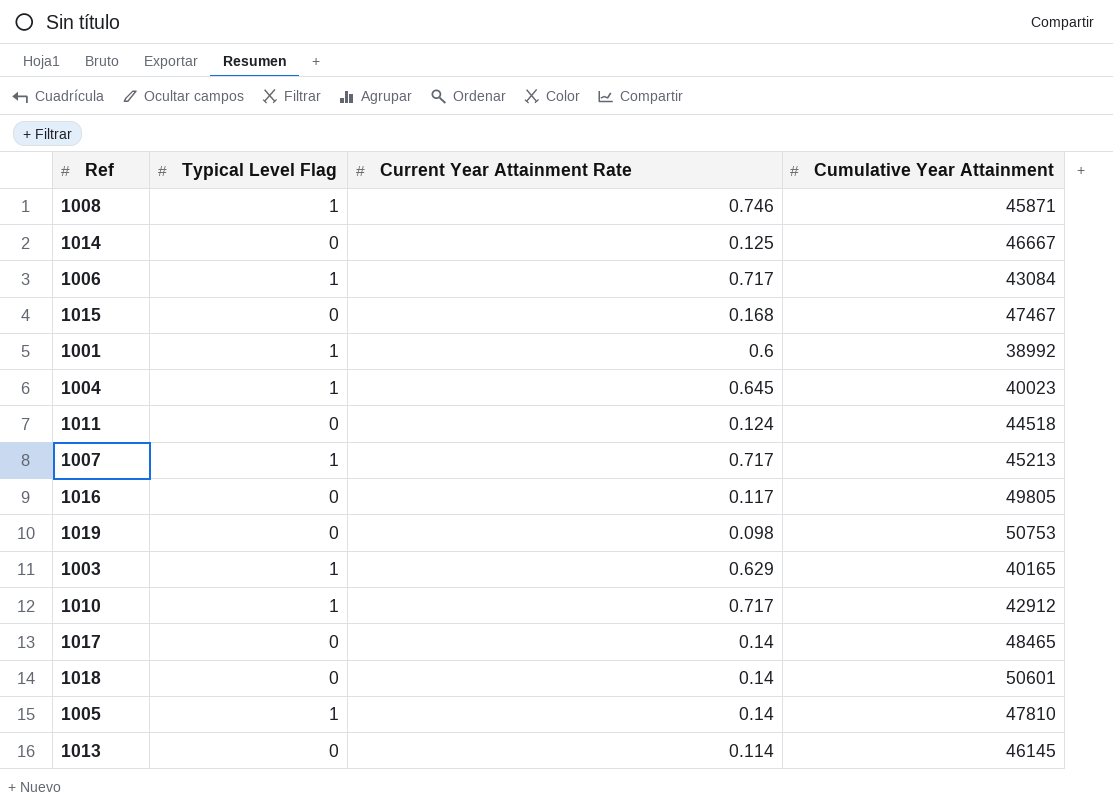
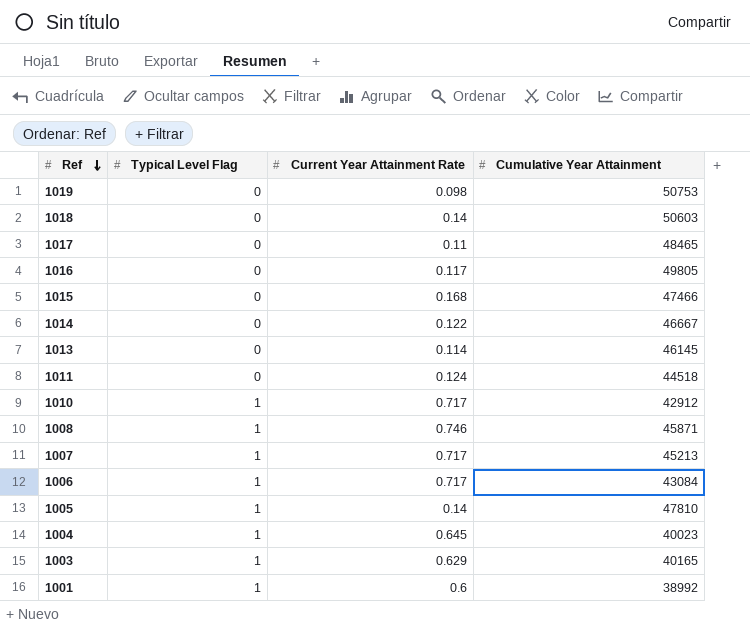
row order: none -> Ref descending
1018 | Cumulative Year Attainment: 50601 -> 50603
1017 | Current Year Attainment Rate: 0.14 -> 0.11
1015 | Cumulative Year Attainment: 47467 -> 47466
1014 | Current Year Attainment Rate: 0.125 -> 0.122

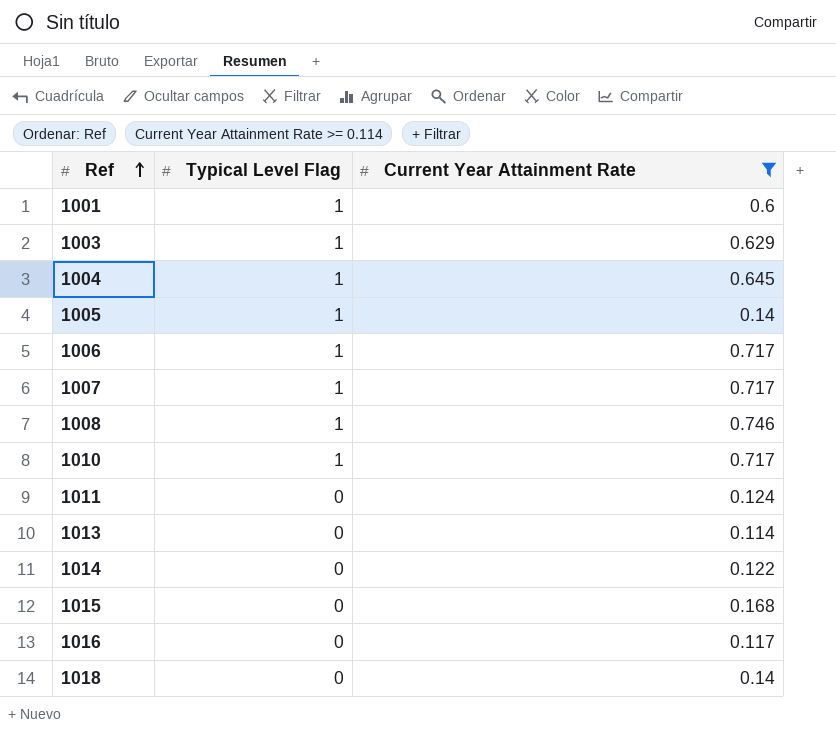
filter: none -> Current Year Attainment Rate >= 0.114
row order: Ref descending -> Ref ascending
column Cumulative Year Attainment | position: 4 -> none

